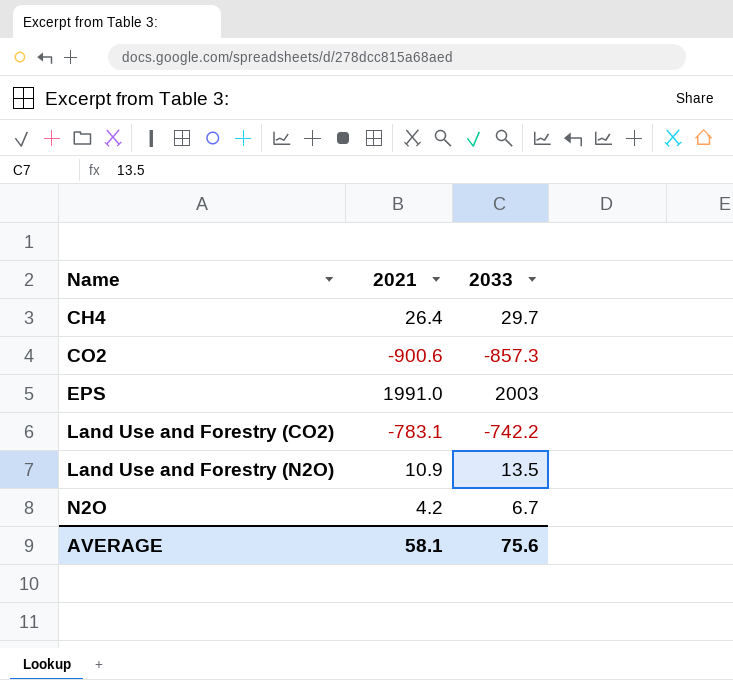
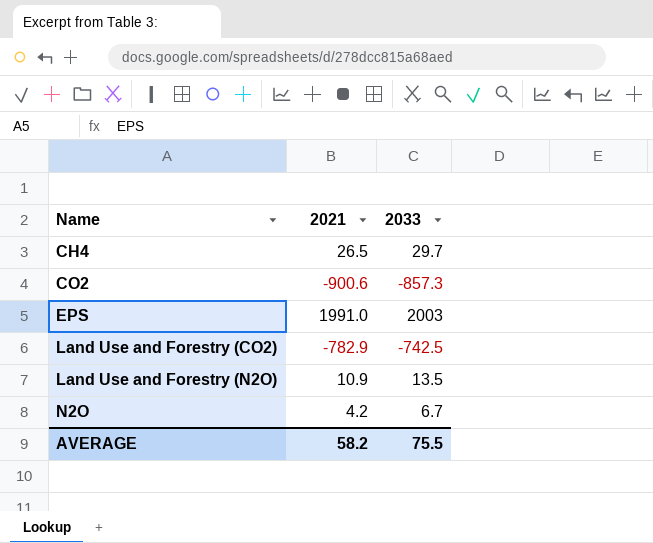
CH4 | 2021: 26.4 -> 26.5
Land Use and Forestry (CO2) | 2021: -783.1 -> -782.9
Land Use and Forestry (CO2) | 2033: -742.2 -> -742.5
AVERAGE | 2021: 58.1 -> 58.2
AVERAGE | 2033: 75.6 -> 75.5

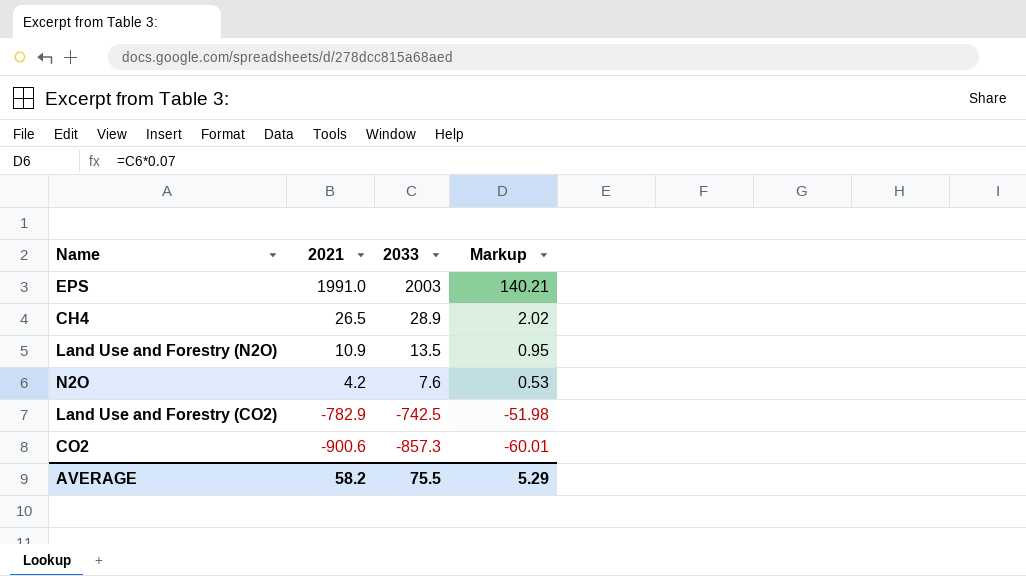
row order: Name ascending -> 2021 descending
column Markup | formula: none -> [2033] * 0.07
CH4 | 2033: 29.7 -> 28.9
N2O | 2033: 6.7 -> 7.6

